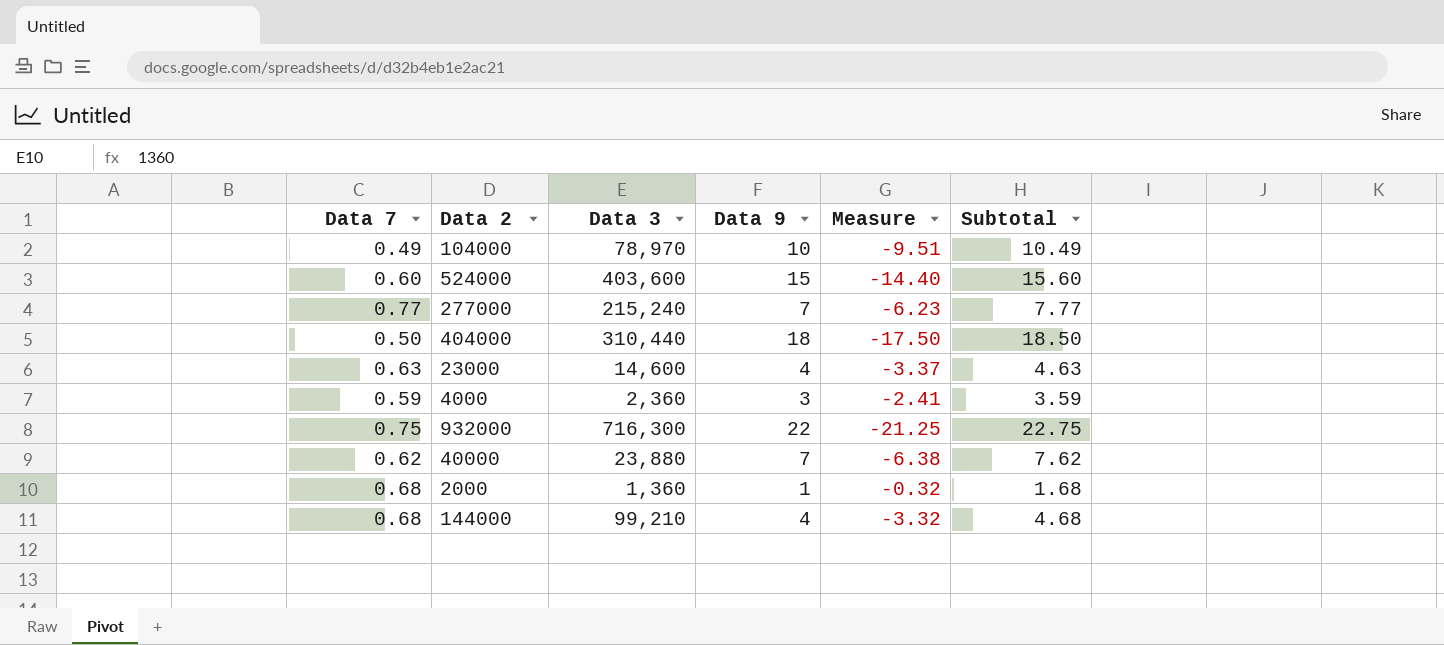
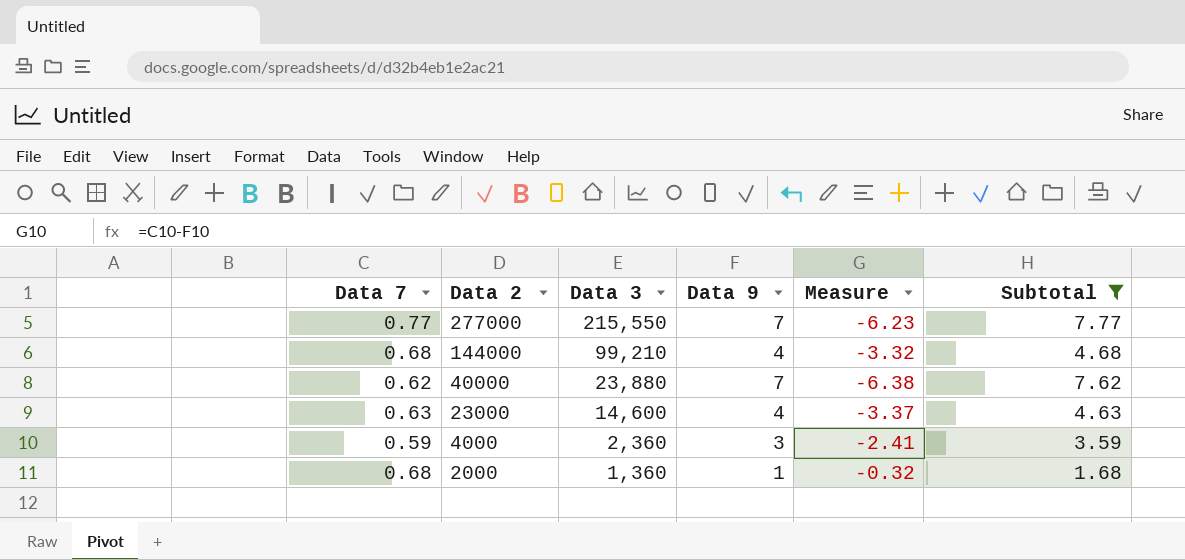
filter: none -> Subtotal <= 7.77
row order: none -> Data 2 descending
277000 | Data 3: 215,240 -> 215,550

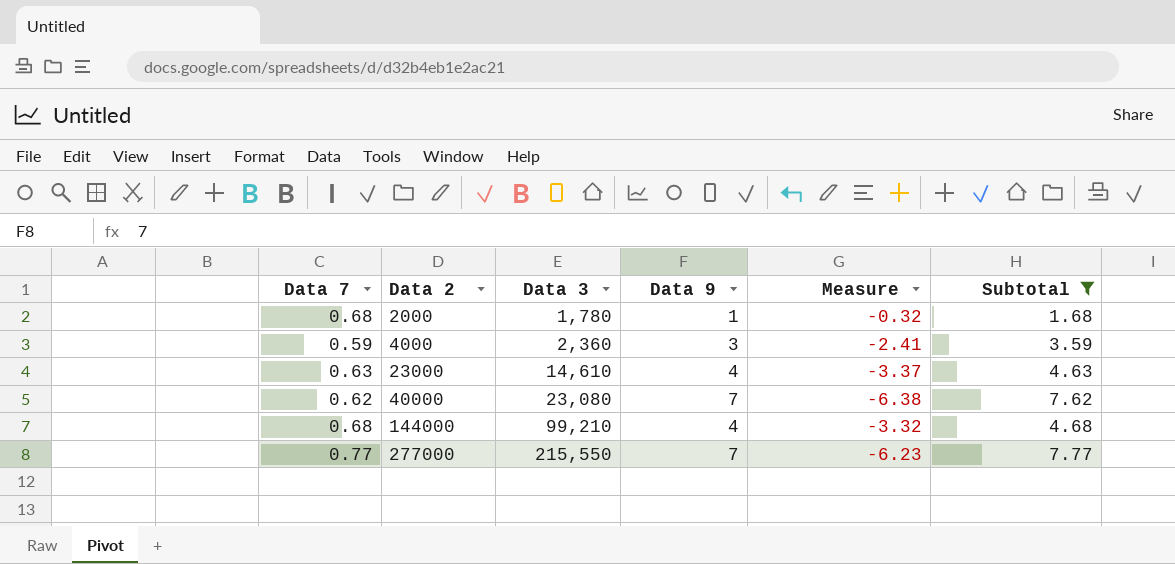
row order: Data 2 descending -> Data 2 ascending
2000 | Data 3: 1,360 -> 1,780
23000 | Data 3: 14,600 -> 14,610
40000 | Data 3: 23,880 -> 23,080

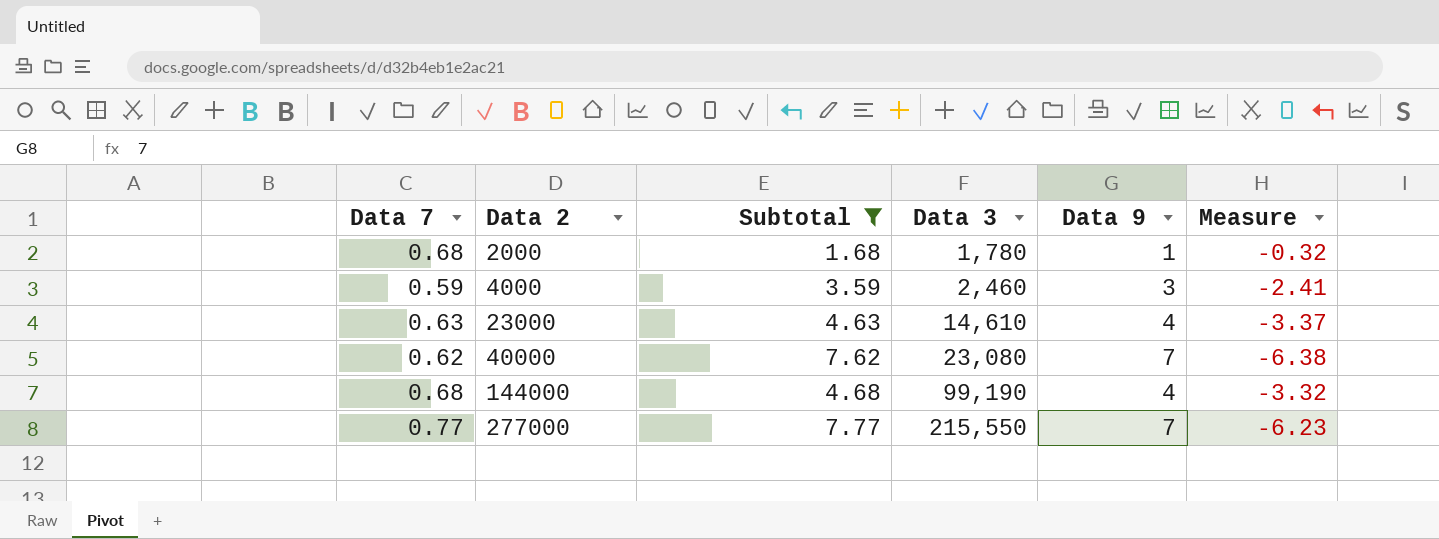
column Subtotal | position: 6 -> 3
4000 | Data 3: 2,360 -> 2,460
144000 | Data 3: 99,210 -> 99,190

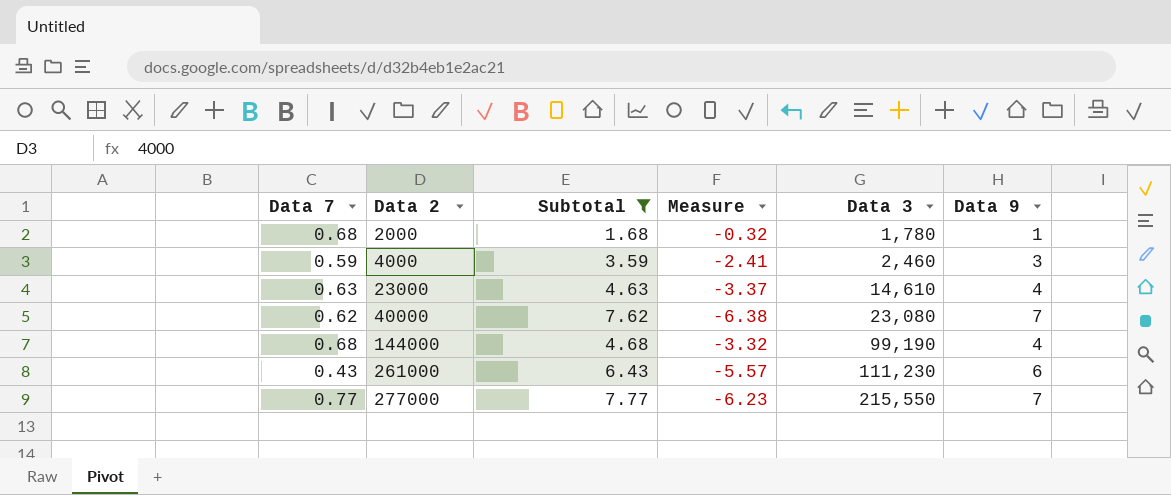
column Measure | position: 6 -> 4
row 261000: none -> 0.43 | 6.43 | -5.57 | 111,230 | 6

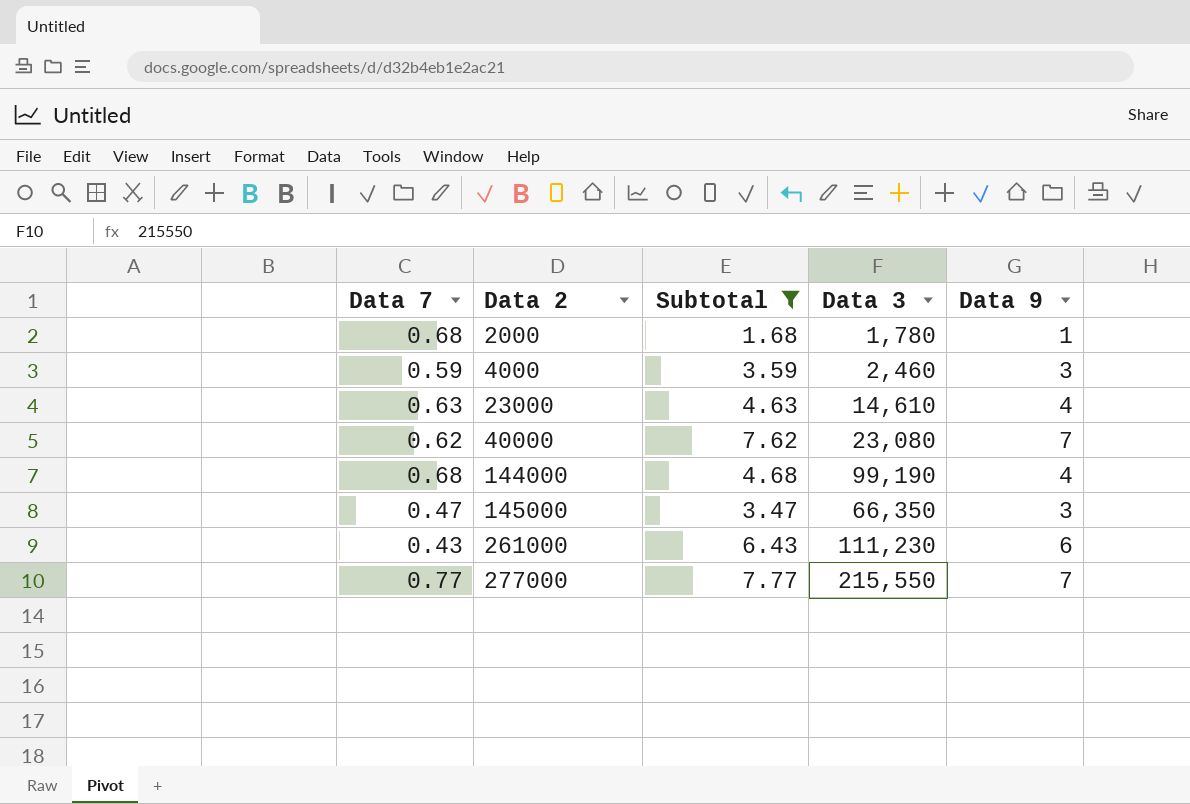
column Measure | formula: [Data 7] - [Data 9] -> none
row 145000: none -> 0.47 | 3.47 | 66,350 | 3

